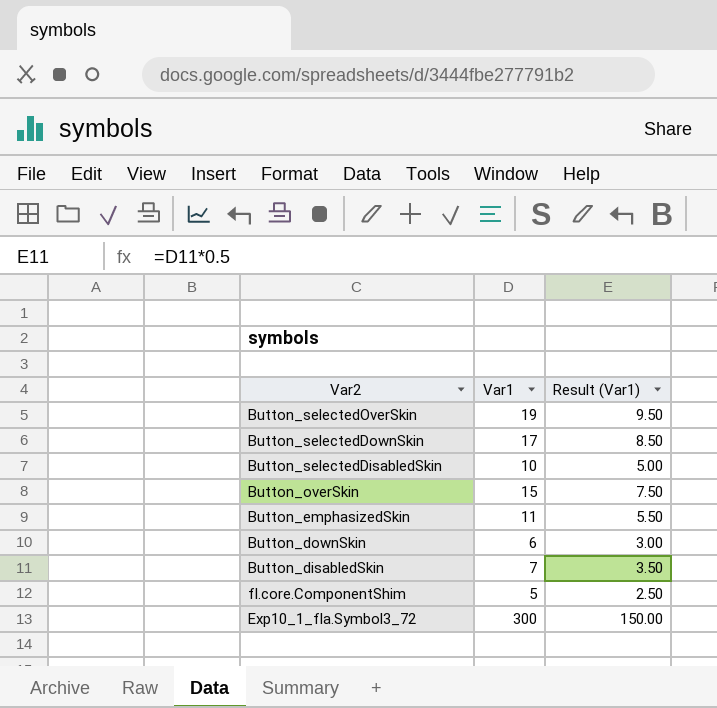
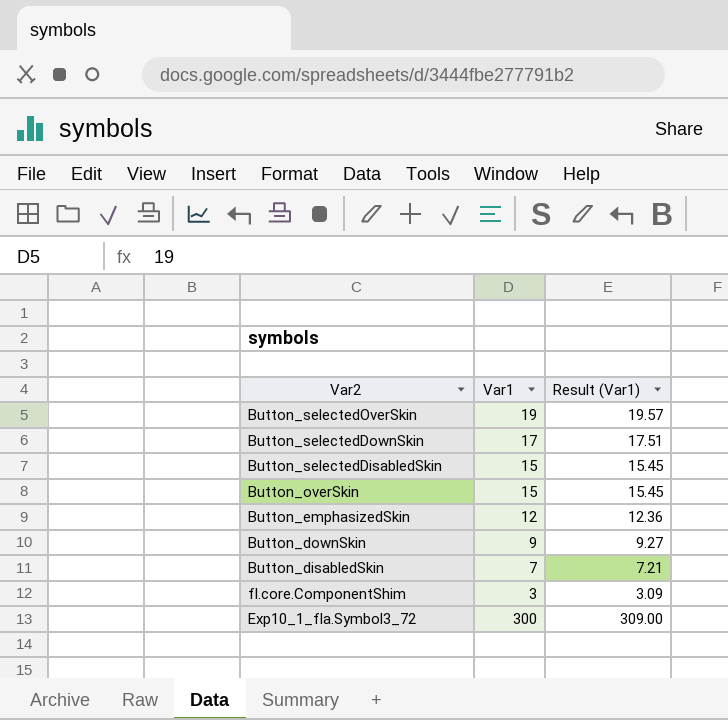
column Result (Var1) | formula: [Var1] * 0.5 -> [Var1] * 1.03
Button_selectedDisabledSkin | Var1: 10 -> 15
Button_emphasizedSkin | Var1: 11 -> 12
Button_downSkin | Var1: 6 -> 9
fl.core.ComponentShim | Var1: 5 -> 3

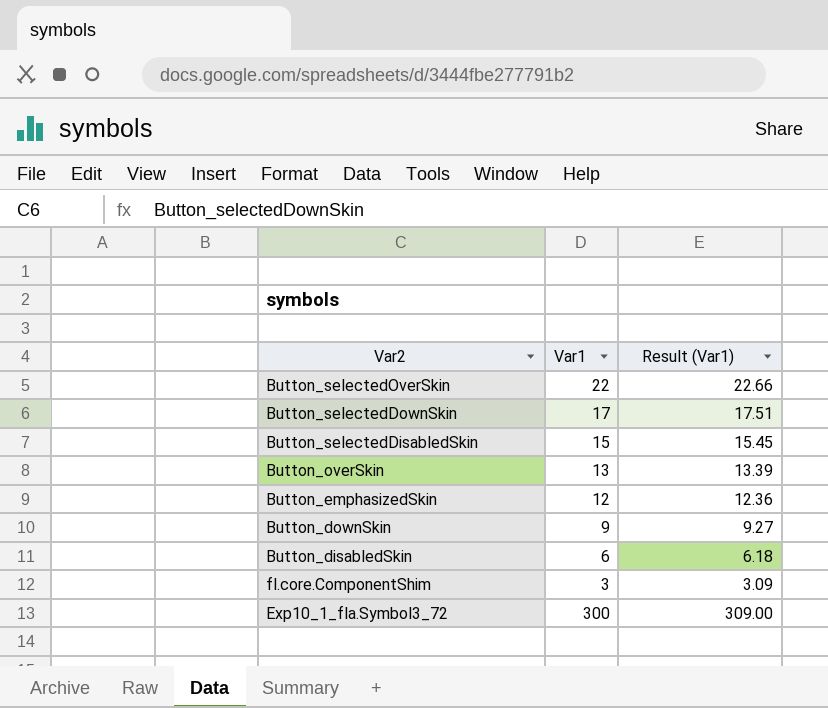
Button_selectedOverSkin | Var1: 19 -> 22
Button_selectedOverSkin | Result (Var1): 19.57 -> 22.66
Button_overSkin | Var1: 15 -> 13
Button_overSkin | Result (Var1): 15.45 -> 13.39
Button_disabledSkin | Var1: 7 -> 6
Button_disabledSkin | Result (Var1): 7.21 -> 6.18

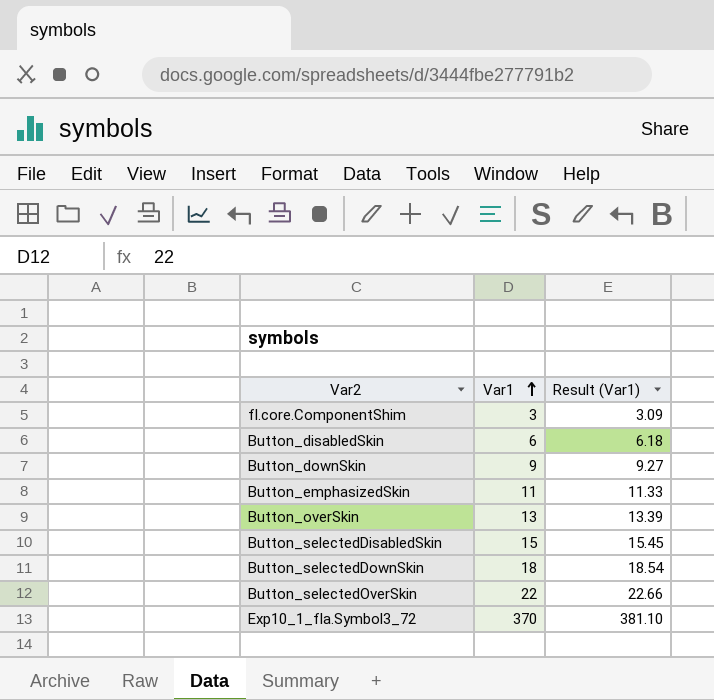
row order: none -> Var1 ascending
Button_emphasizedSkin | Var1: 12 -> 11
Button_emphasizedSkin | Result (Var1): 12.36 -> 11.33
Button_selectedDownSkin | Var1: 17 -> 18
Button_selectedDownSkin | Result (Var1): 17.51 -> 18.54
Exp10_1_fla.Symbol3_72 | Var1: 300 -> 370
Exp10_1_fla.Symbol3_72 | Result (Var1): 309.00 -> 381.10

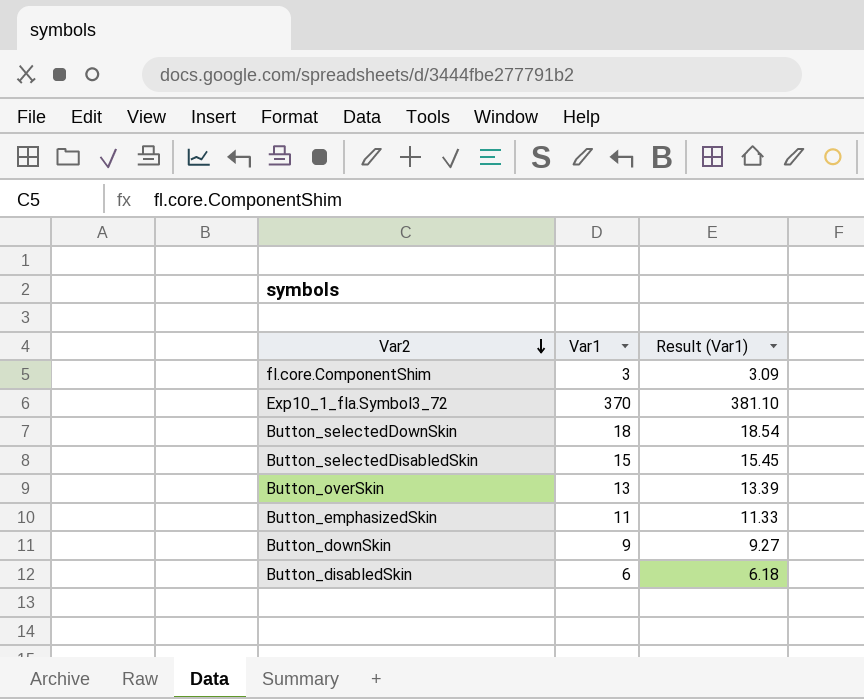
row order: Var1 ascending -> Var2 descending
row Button_selectedOverSkin: 22 | 22.66 -> none

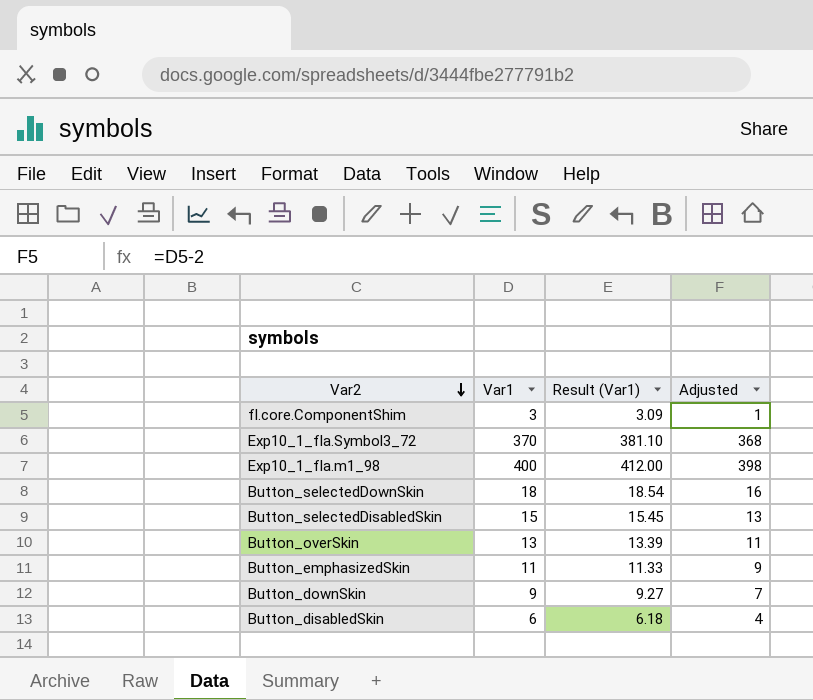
column Adjusted | formula: none -> [Var1] - 2
row Exp10_1_fla.m1_98: none -> 400 | 412.00 | 398

